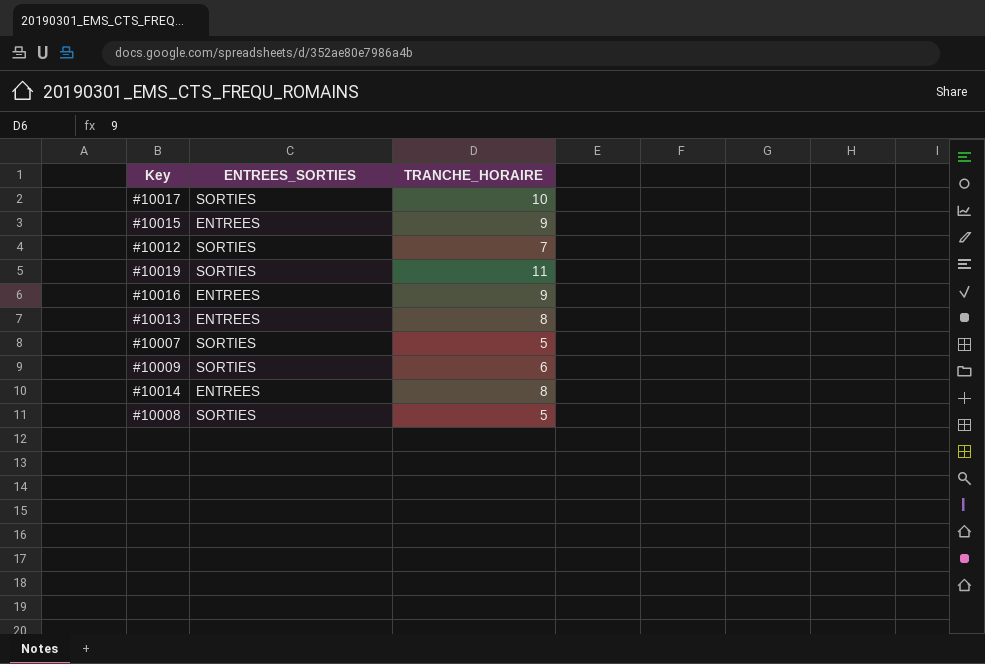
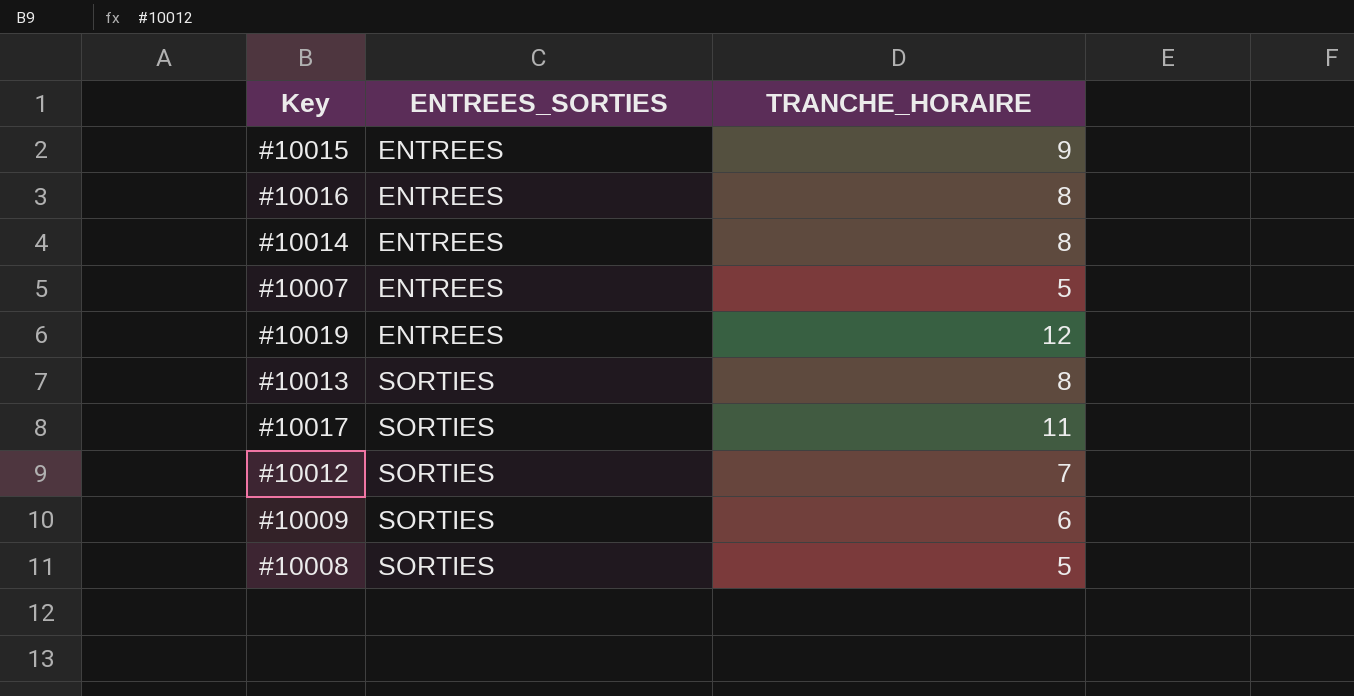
row order: none -> ENTREES_SORTIES ascending
#10016 | TRANCHE_HORAIRE: 9 -> 8
#10007 | ENTREES_SORTIES: SORTIES -> ENTREES
#10019 | ENTREES_SORTIES: SORTIES -> ENTREES
#10019 | TRANCHE_HORAIRE: 11 -> 12
#10013 | ENTREES_SORTIES: ENTREES -> SORTIES
#10017 | TRANCHE_HORAIRE: 10 -> 11

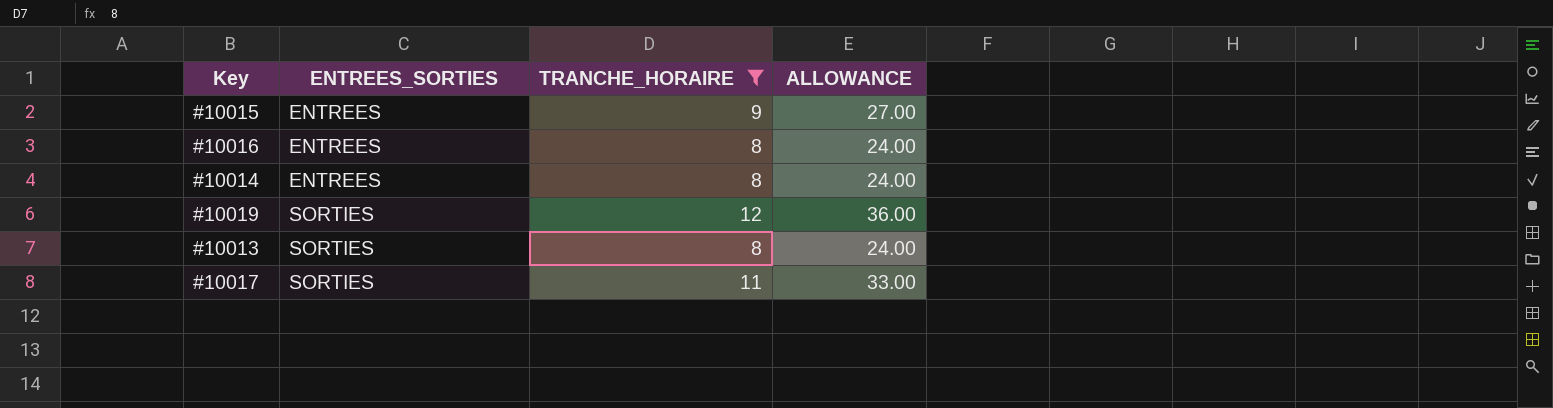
filter: none -> TRANCHE_HORAIRE >= 8
column ALLOWANCE | formula: none -> [TRANCHE_HORAIRE] * 3
#10019 | ENTREES_SORTIES: ENTREES -> SORTIES

